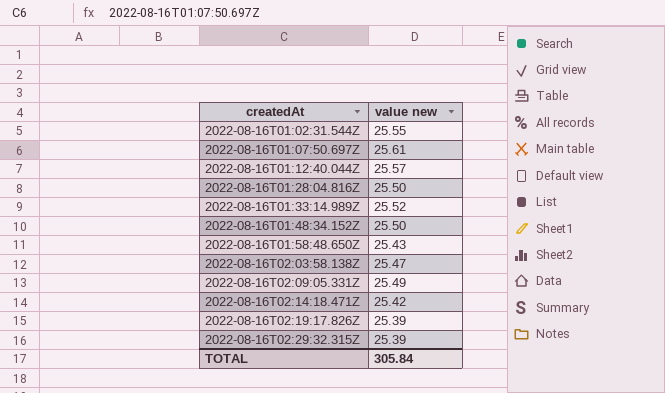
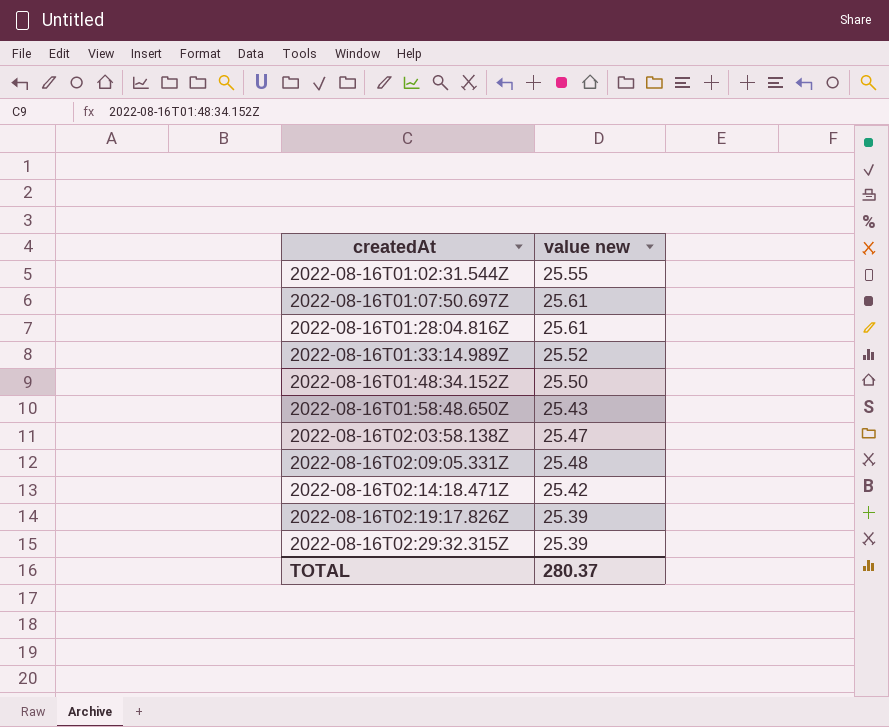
row 2022-08-16T01:12:40.044Z: 25.57 -> none
2022-08-16T01:28:04.816Z | value new: 25.50 -> 25.61
2022-08-16T02:09:05.331Z | value new: 25.49 -> 25.48
TOTAL | value new: 305.84 -> 280.37

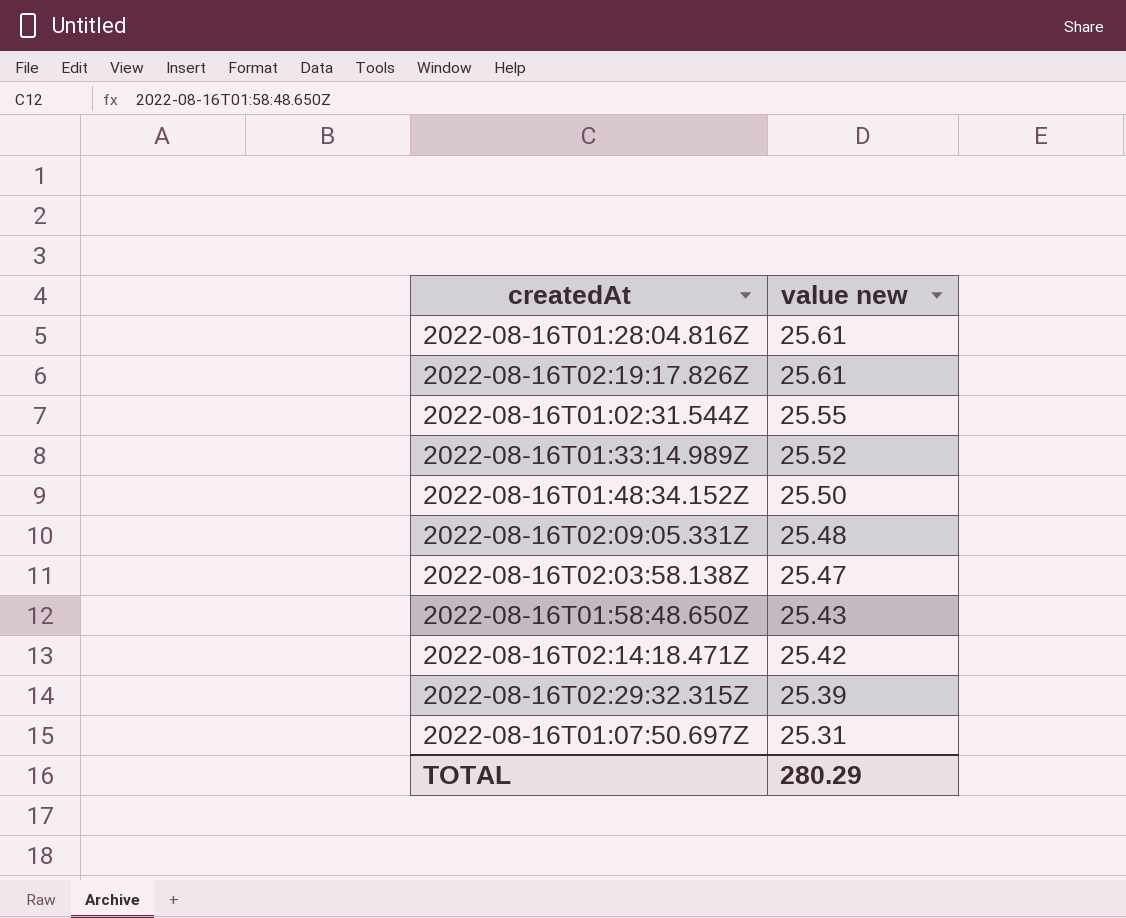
row order: createdAt ascending -> value new descending
2022-08-16T02:19:17.826Z | value new: 25.39 -> 25.61
2022-08-16T01:07:50.697Z | value new: 25.61 -> 25.31
TOTAL | value new: 280.37 -> 280.29

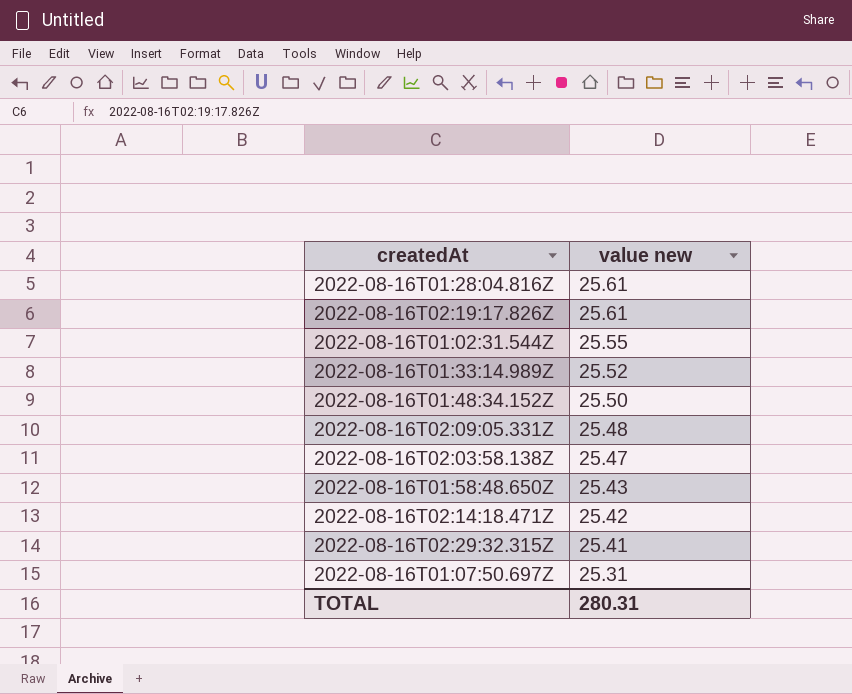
2022-08-16T02:29:32.315Z | value new: 25.39 -> 25.41
TOTAL | value new: 280.29 -> 280.31

